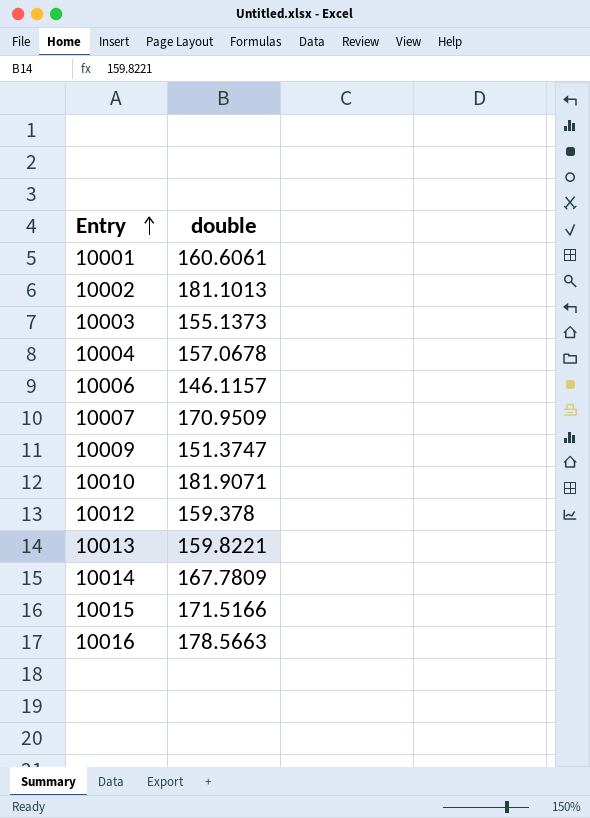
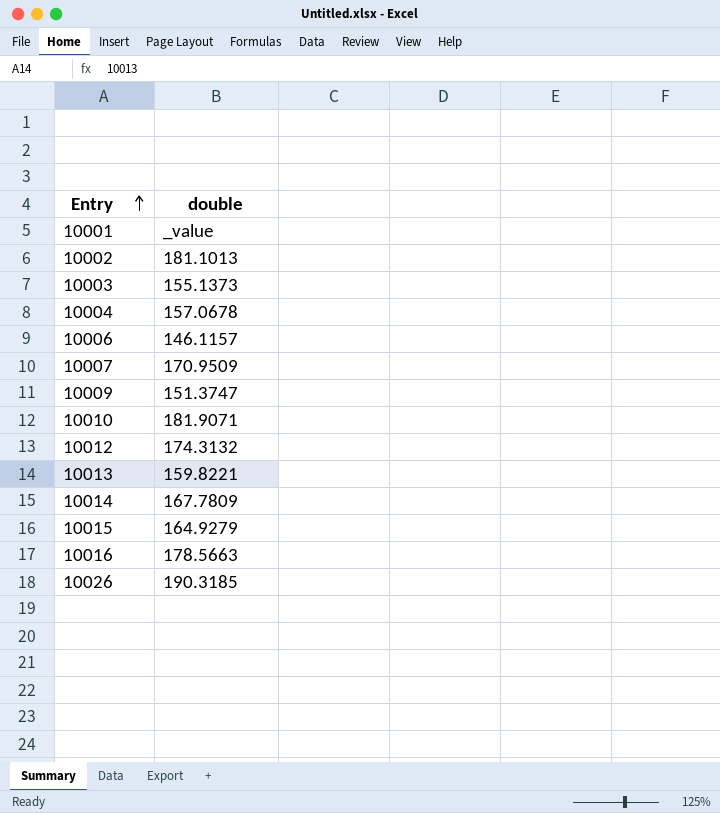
10001 | double: 160.6061 -> _value
10012 | double: 159.378 -> 174.3132
10015 | double: 171.5166 -> 164.9279
row 10026: none -> 190.3185

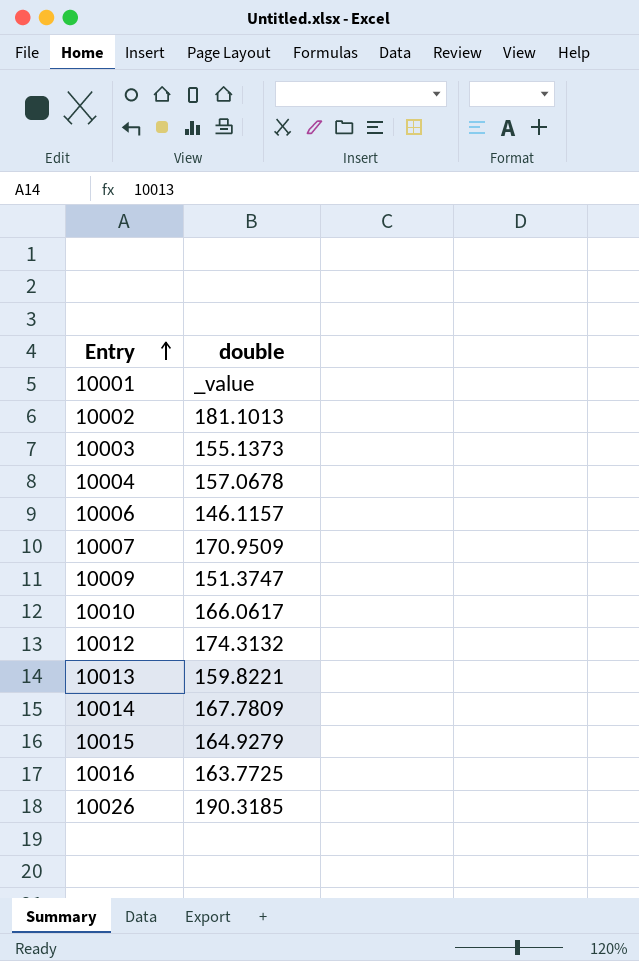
10010 | double: 181.9071 -> 166.0617
10016 | double: 178.5663 -> 163.7725

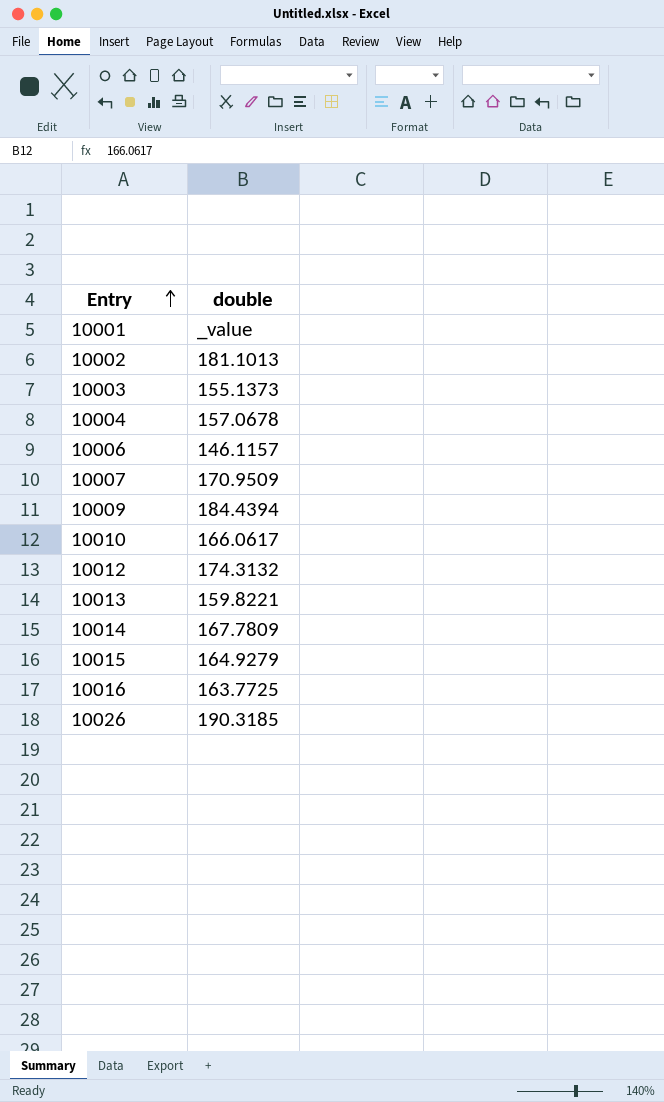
10009 | double: 151.3747 -> 184.4394

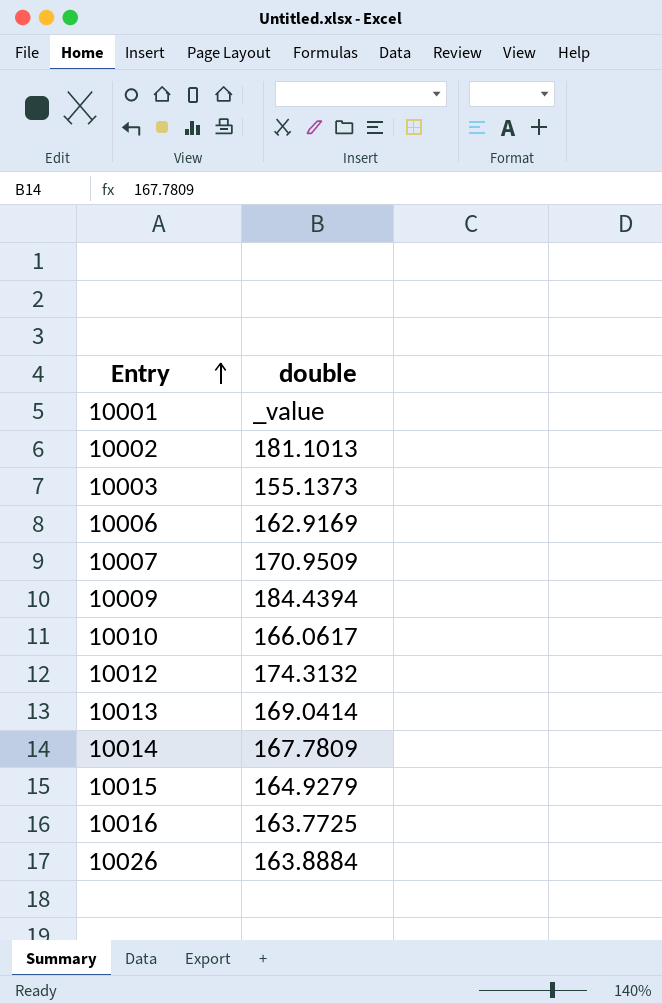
row 10004: 157.0678 -> none
10006 | double: 146.1157 -> 162.9169
10013 | double: 159.8221 -> 169.0414
10026 | double: 190.3185 -> 163.8884

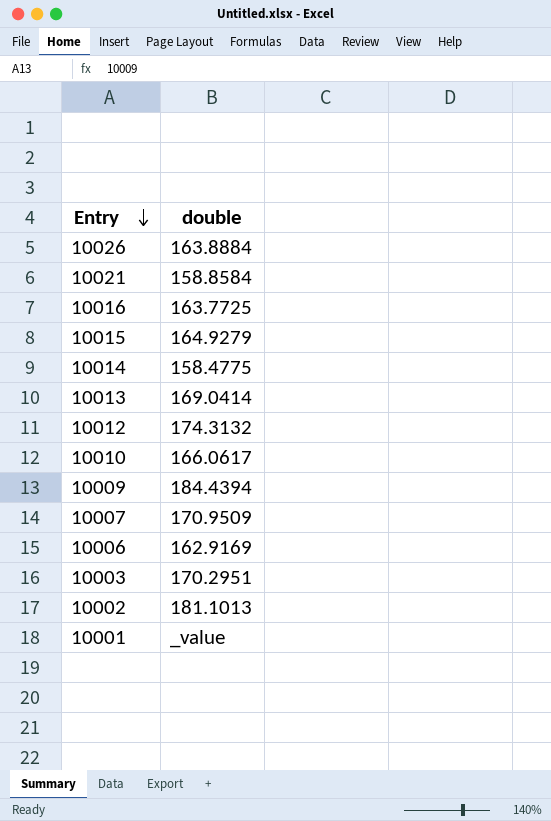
row order: Entry ascending -> Entry descending
row 10021: none -> 158.8584
10014 | double: 167.7809 -> 158.4775
10003 | double: 155.1373 -> 170.2951

